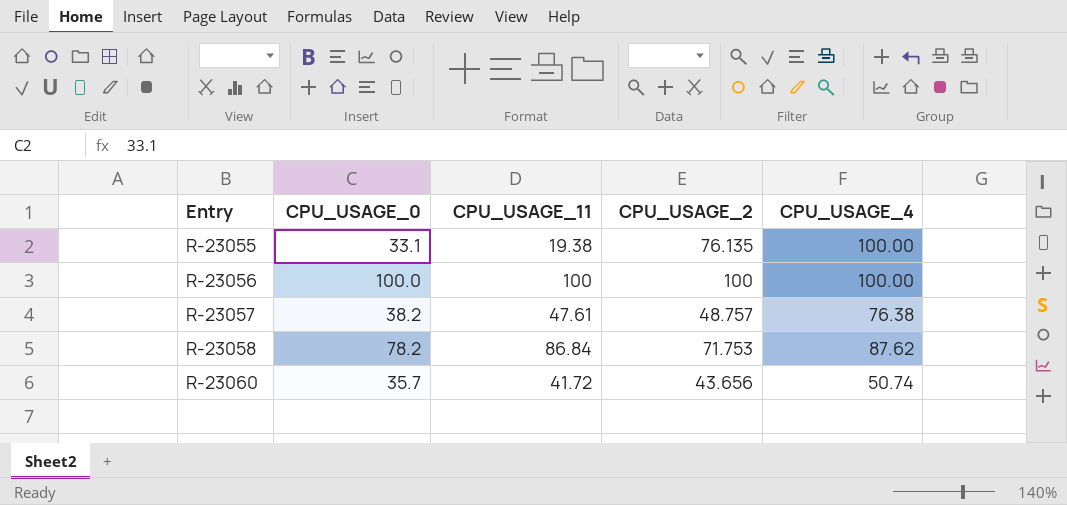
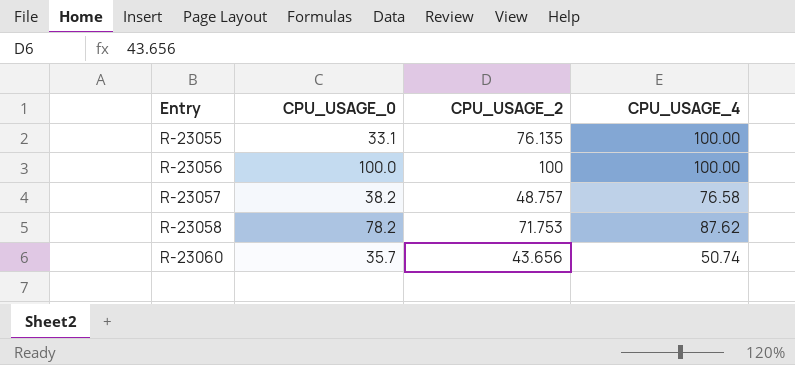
column CPU_USAGE_11 | position: 3 -> none
R-23057 | CPU_USAGE_4: 76.38 -> 76.58

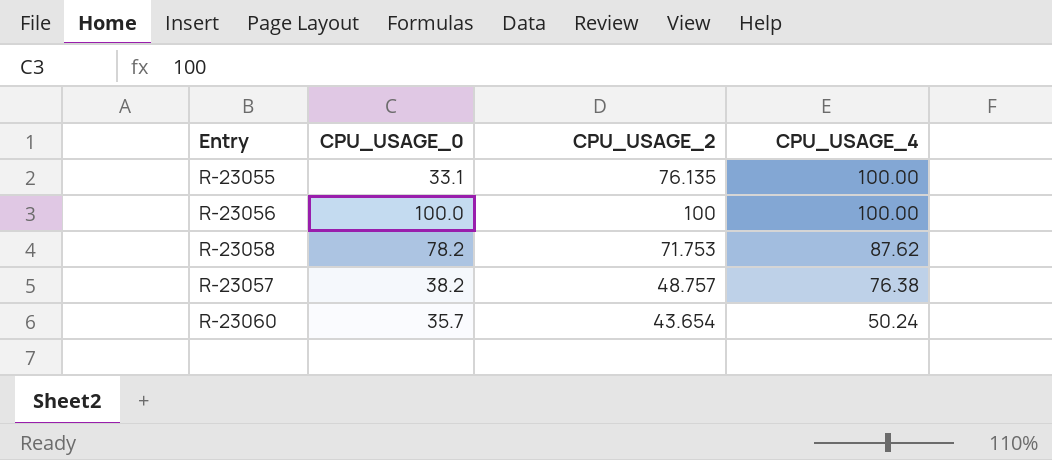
row order: Entry ascending -> CPU_USAGE_4 descending
R-23057 | CPU_USAGE_4: 76.58 -> 76.38
R-23060 | CPU_USAGE_2: 43.656 -> 43.654
R-23060 | CPU_USAGE_4: 50.74 -> 50.24

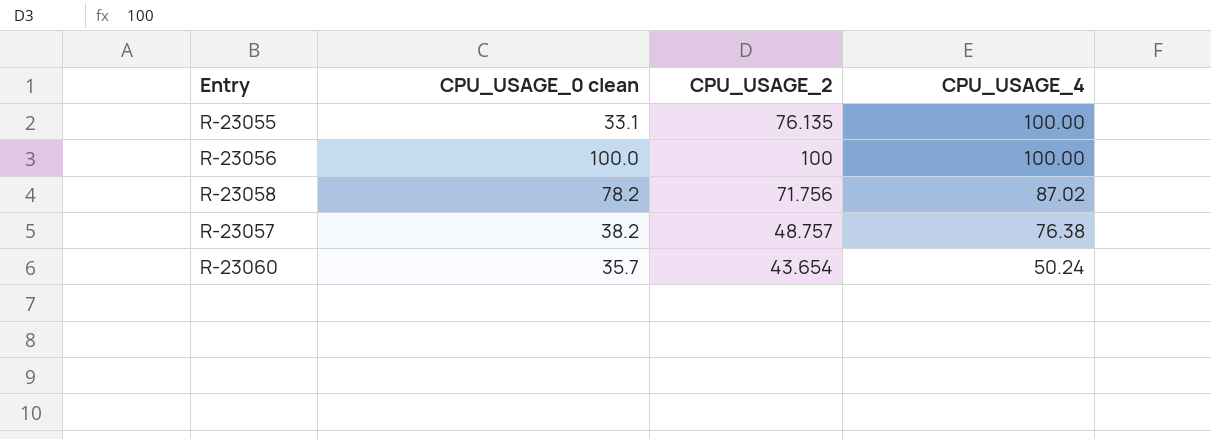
column name: CPU_USAGE_0 -> CPU_USAGE_0 clean
R-23058 | CPU_USAGE_2: 71.753 -> 71.756
R-23058 | CPU_USAGE_4: 87.62 -> 87.02

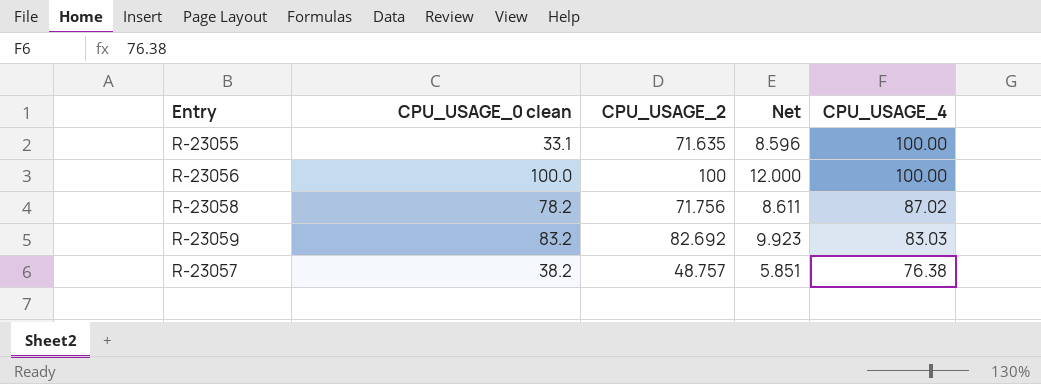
column Net | formula: none -> [CPU_USAGE_2] * 0.12
row R-23060: 35.7 | 43.654 | 50.24 -> none
R-23055 | CPU_USAGE_2: 76.135 -> 71.635
row R-23059: none -> 83.2 | 82.692 | 9.923 | 83.03

